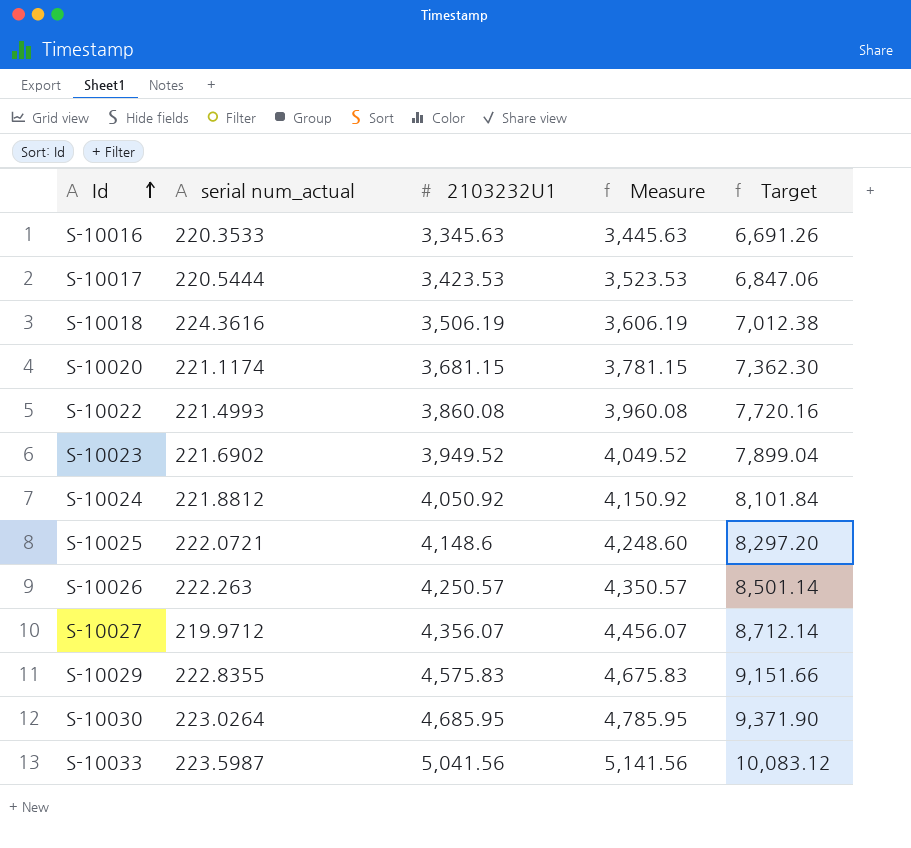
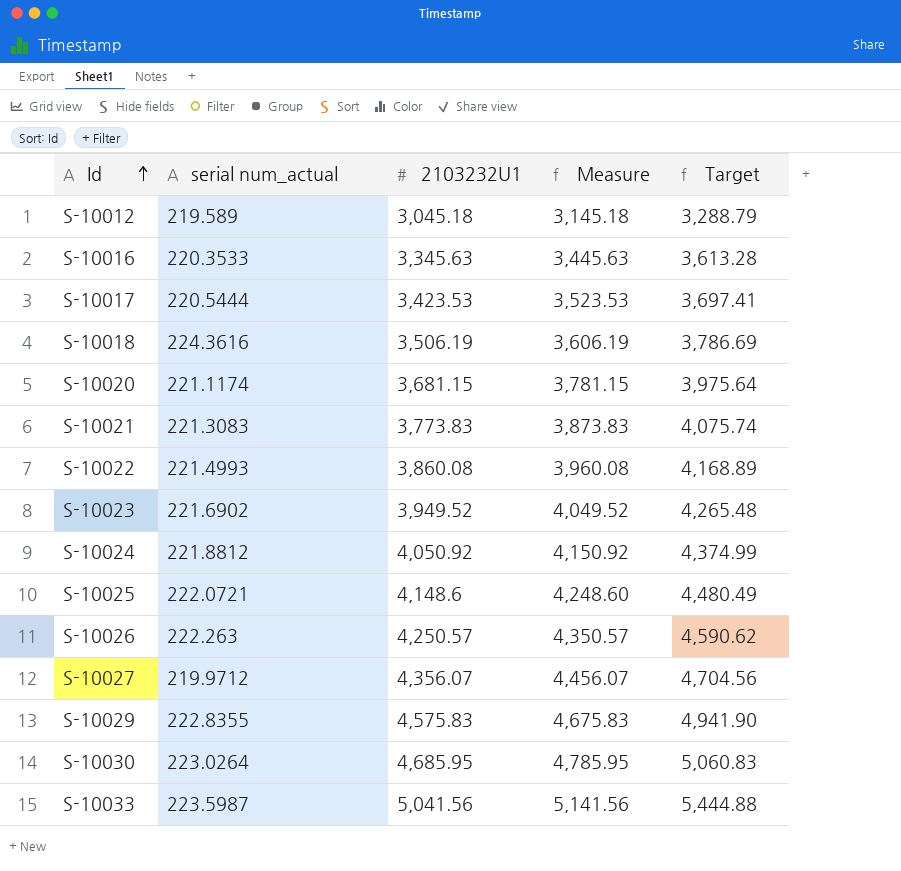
column Target | formula: [2103232U1] * 2 -> [2103232U1] * 1.08
row S-10012: none -> 219.589 | 3,045.18 | 3,145.18 | 3,288.79
row S-10021: none -> 221.3083 | 3,773.83 | 3,873.83 | 4,075.74

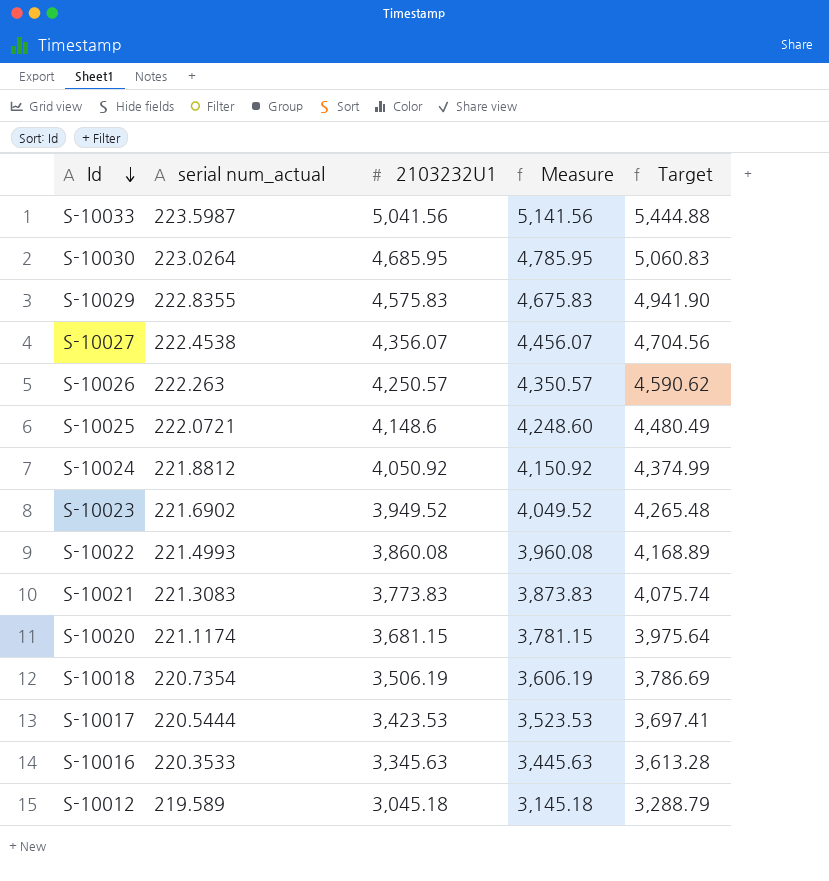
row order: Id ascending -> Id descending
S-10027 | serial num_actual: 219.9712 -> 222.4538
S-10018 | serial num_actual: 224.3616 -> 220.7354

